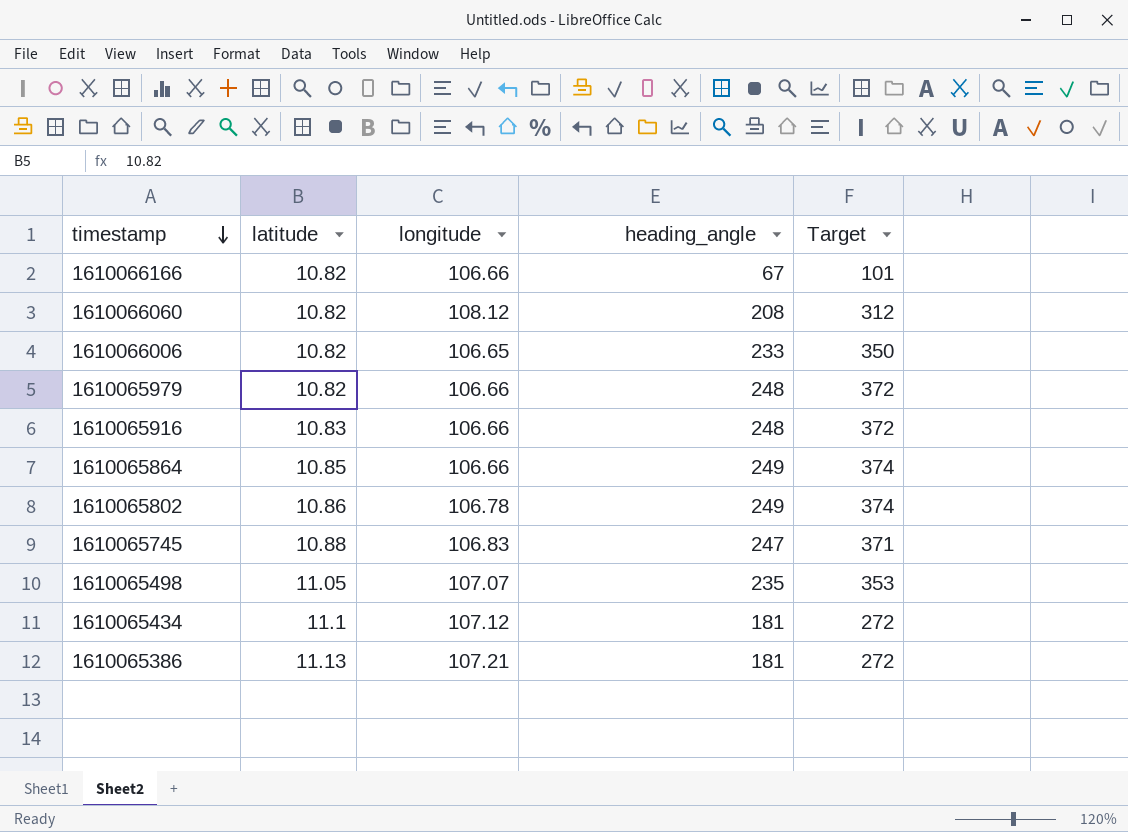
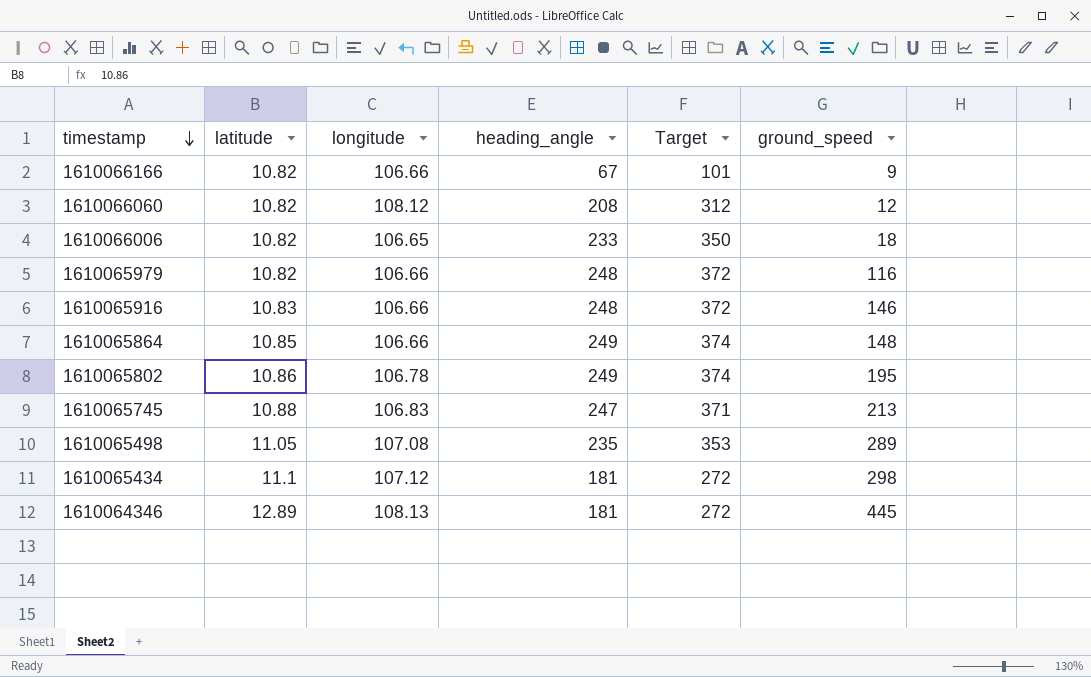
column ground_speed | position: none -> 6
row 1610065386: 11.13 | 107.21 | 181 | 272 -> none
1610065498 | longitude: 107.07 -> 107.08
row 1610064346: none -> 12.89 | 108.13 | 181 | 272 | 445

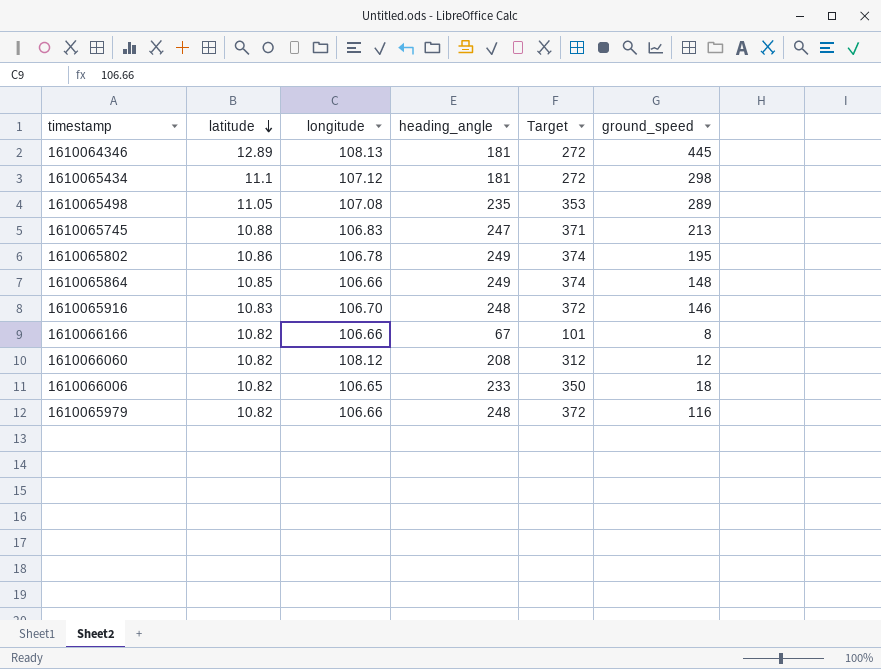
row order: timestamp descending -> latitude descending
1610065916 | longitude: 106.66 -> 106.70
1610066166 | ground_speed: 9 -> 8

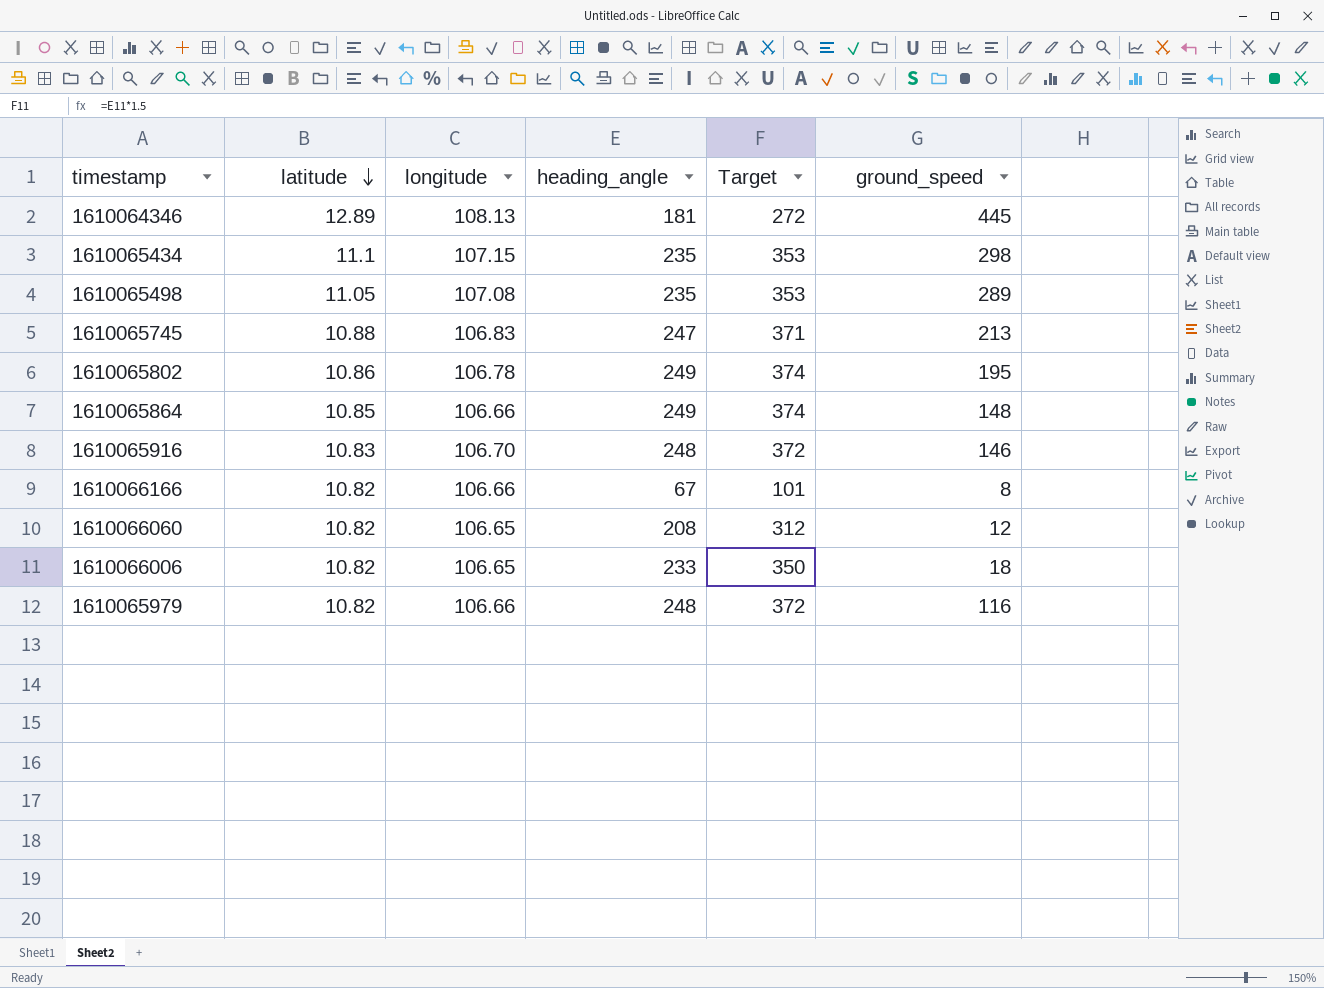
1610065434 | longitude: 107.12 -> 107.15
1610065434 | heading_angle: 181 -> 235
1610065434 | Target: 272 -> 353
1610066060 | longitude: 108.12 -> 106.65

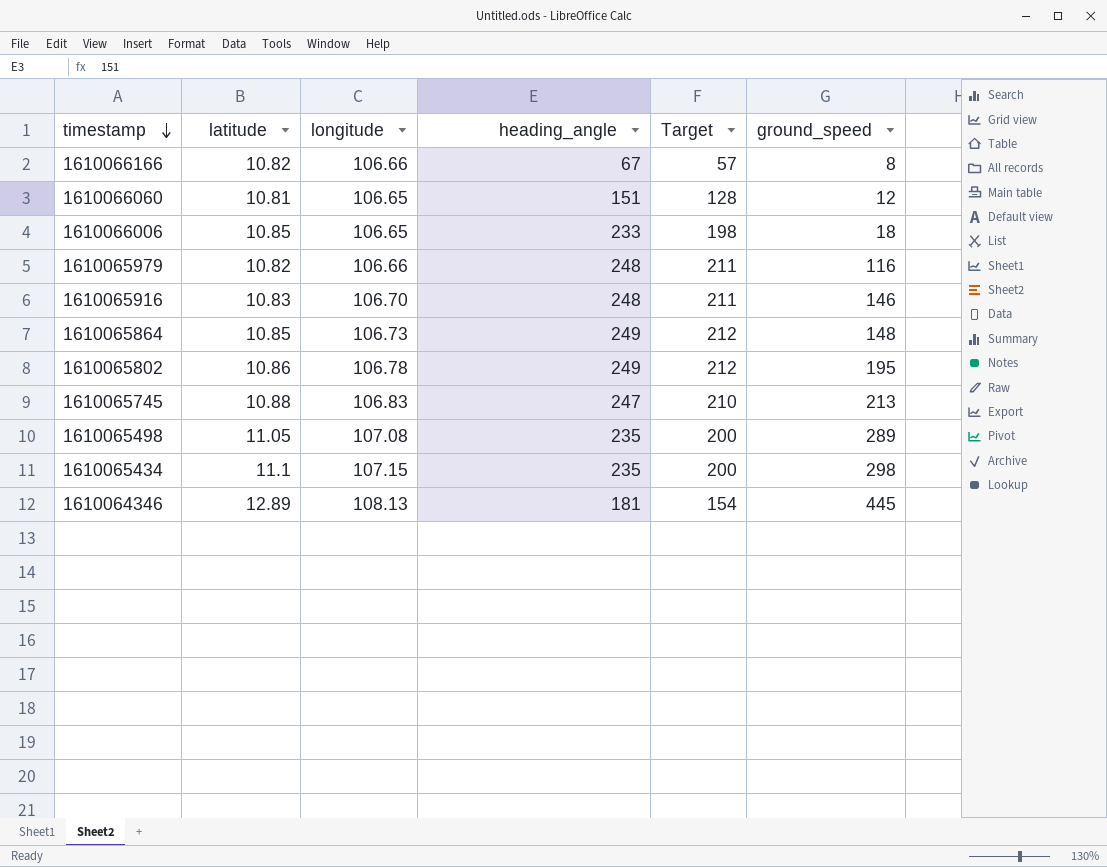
row order: latitude descending -> timestamp descending
column Target | formula: [heading_angle] * 1.5 -> [heading_angle] * 0.85
1610066060 | latitude: 10.82 -> 10.81
1610066060 | heading_angle: 208 -> 151
1610066006 | latitude: 10.82 -> 10.85
1610065864 | longitude: 106.66 -> 106.73

